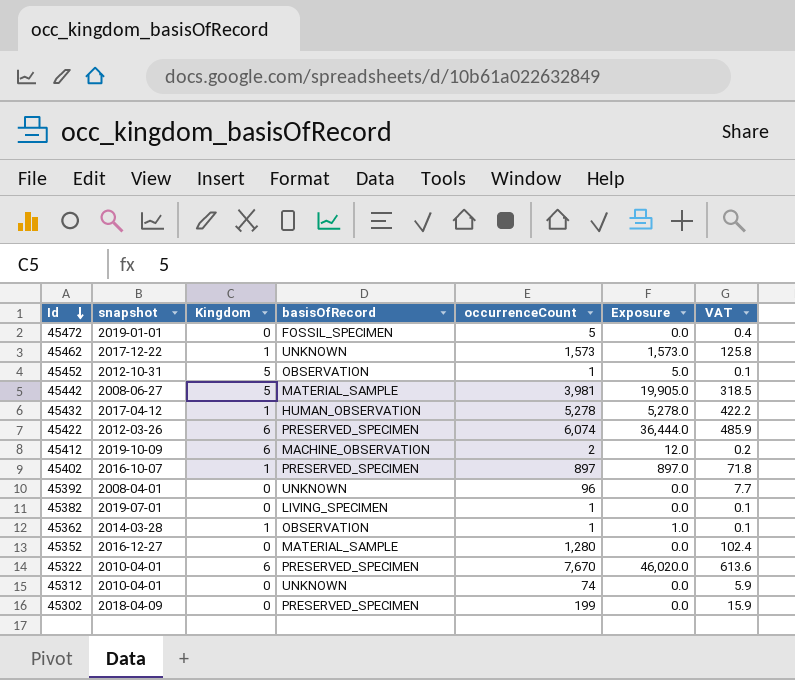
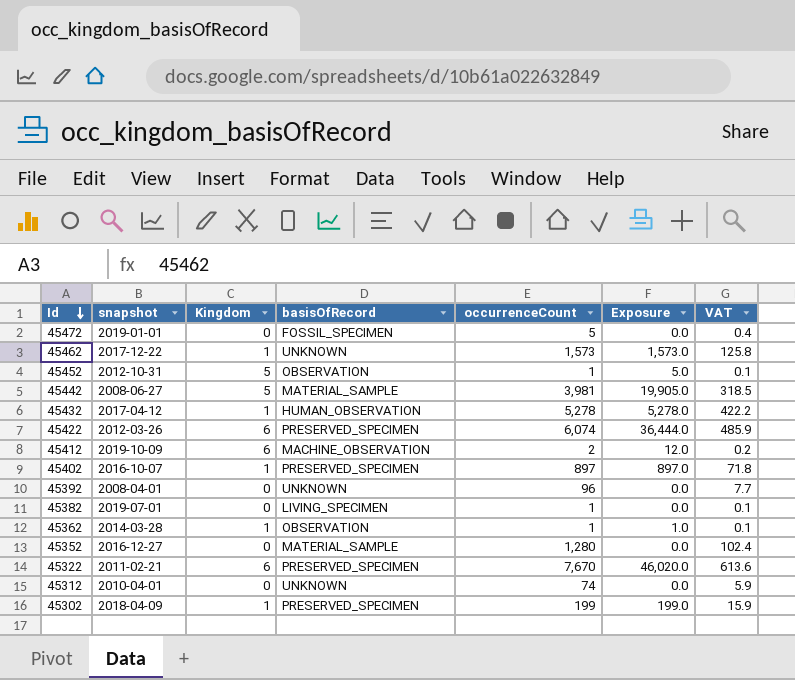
45322 | snapshot: 2010-04-01 -> 2011-02-21
45302 | Kingdom: 0 -> 1
45302 | Exposure: 0.0 -> 199.0

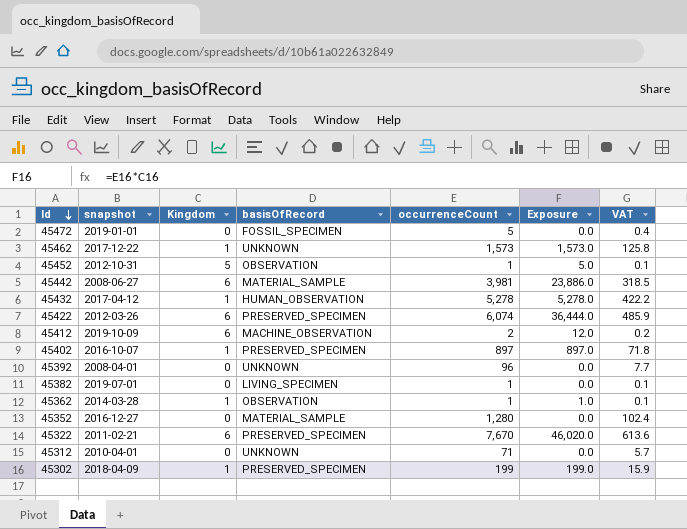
45442 | Kingdom: 5 -> 6
45442 | Exposure: 19,905.0 -> 23,886.0
45312 | occurrenceCount: 74 -> 71
45312 | VAT: 5.9 -> 5.7

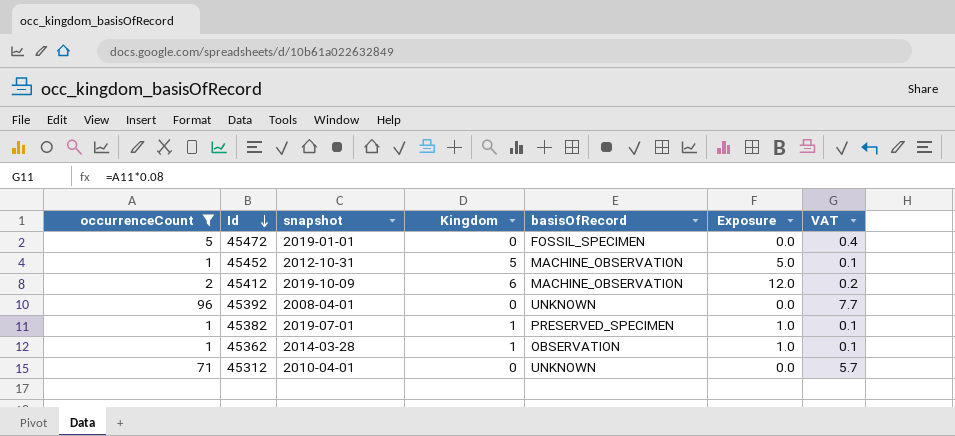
filter: none -> occurrenceCount <= 96
column occurrenceCount | position: 5 -> 1
45452 | basisOfRecord: OBSERVATION -> MACHINE_OBSERVATION
45382 | Kingdom: 0 -> 1
45382 | basisOfRecord: LIVING_SPECIMEN -> PRESERVED_SPECIMEN
45382 | Exposure: 0.0 -> 1.0

